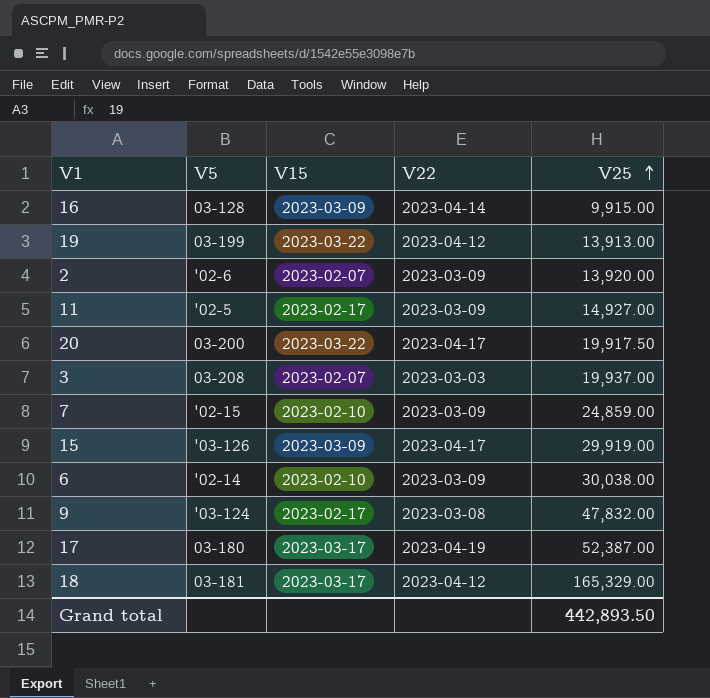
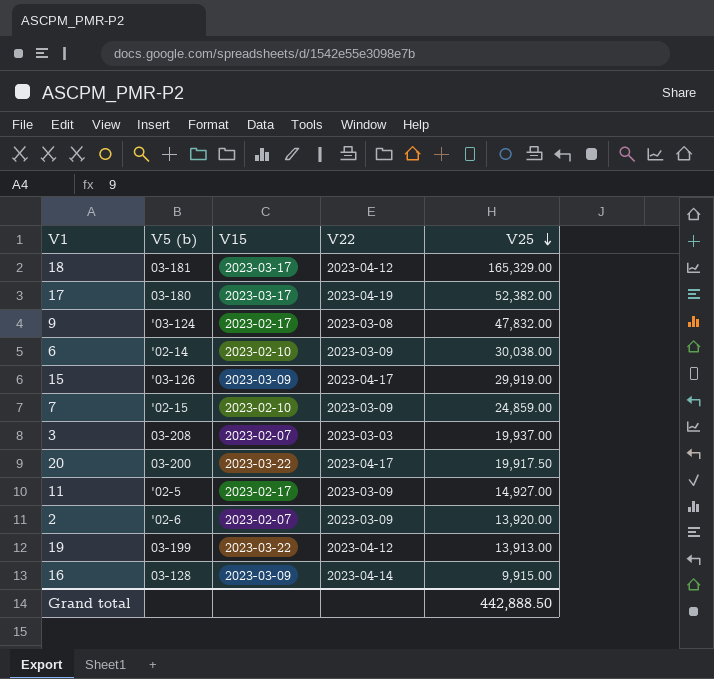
row order: V25 ascending -> V25 descending
column name: V5 -> V5 (b)
17 | V25: 52,387.00 -> 52,382.00
Grand total | V25: 442,893.50 -> 442,888.50

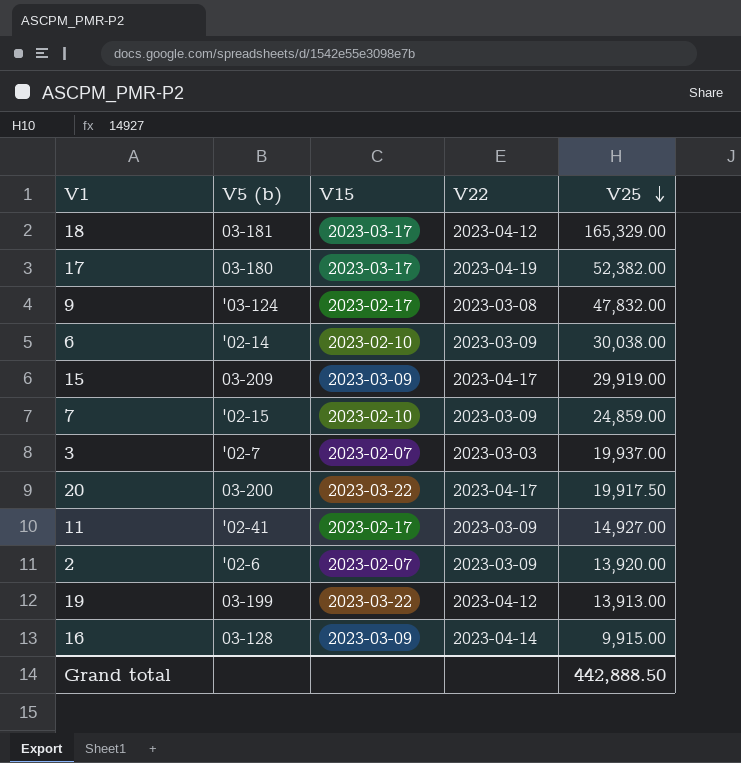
15 | V5 (b): '03-126 -> 03-209
3 | V5 (b): 03-208 -> '02-7
11 | V5 (b): '02-5 -> '02-41

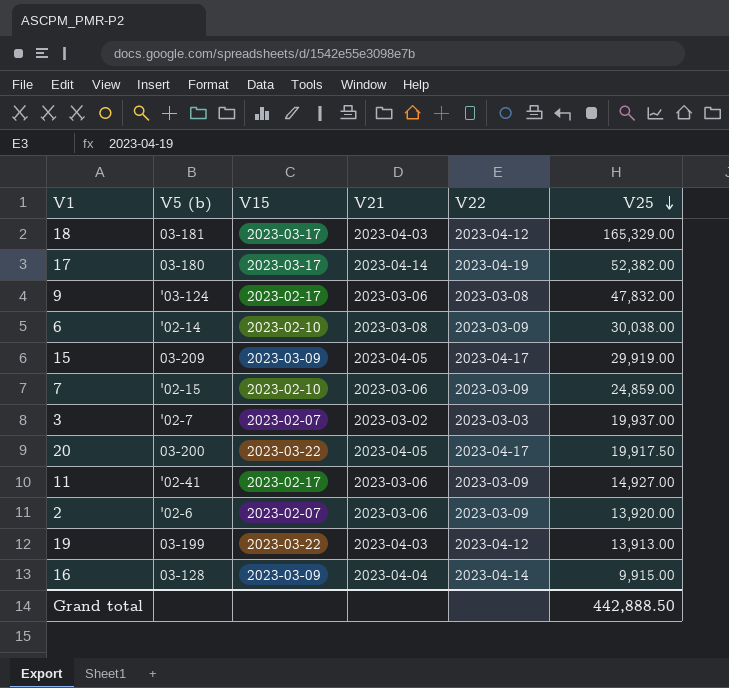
column V21 | position: none -> 4

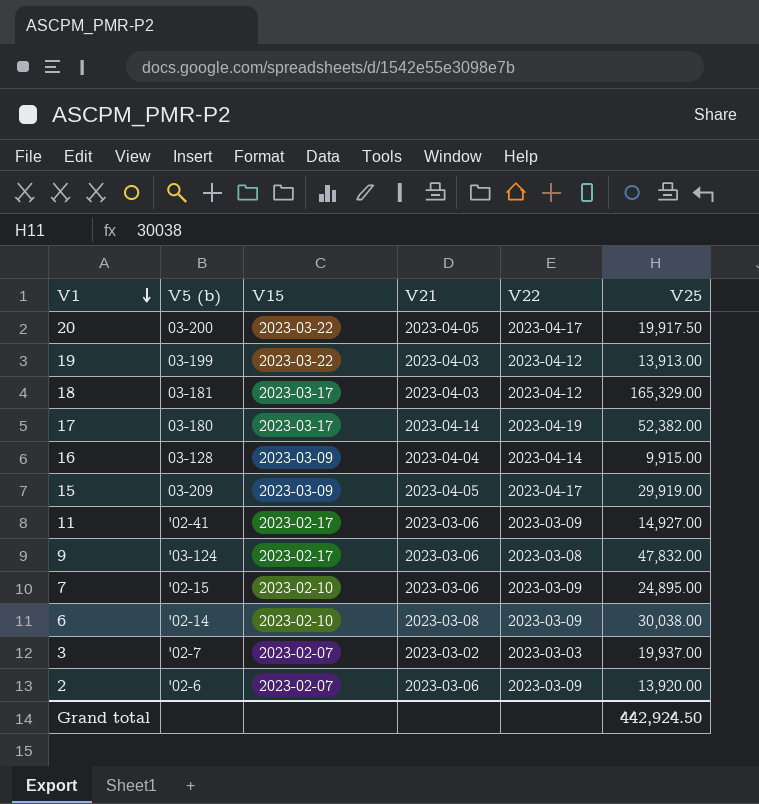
row order: V25 descending -> V1 descending
7 | V25: 24,859.00 -> 24,895.00
Grand total | V25: 442,888.50 -> 442,924.50

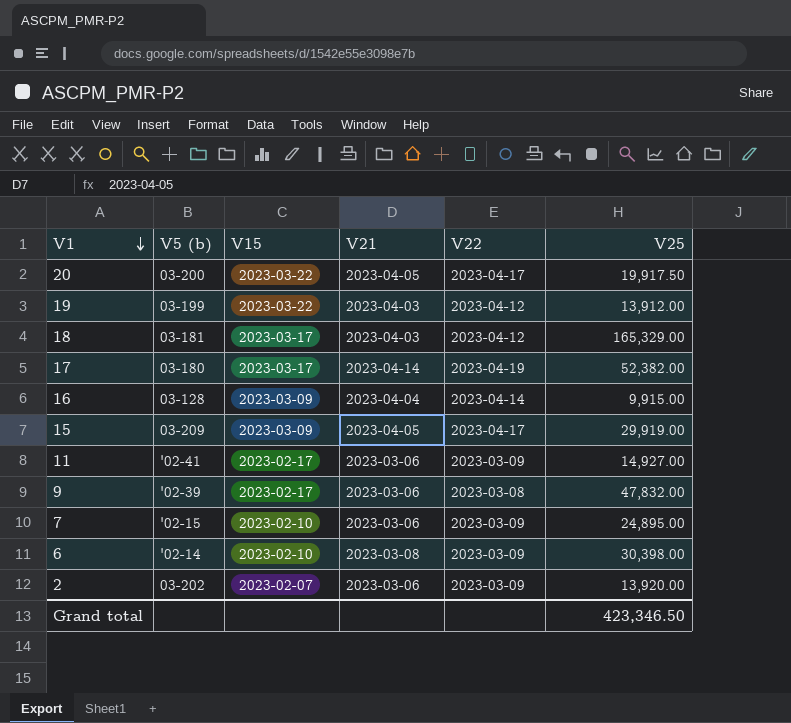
row 3: '02-7 | 2023-02-07 | 2023-03-02 | 2023-03-03 | 19,937.00 -> none
19 | V25: 13,913.00 -> 13,912.00
9 | V5 (b): '03-124 -> '02-39
6 | V25: 30,038.00 -> 30,398.00
2 | V5 (b): '02-6 -> 03-202
Grand total | V25: 442,924.50 -> 423,346.50

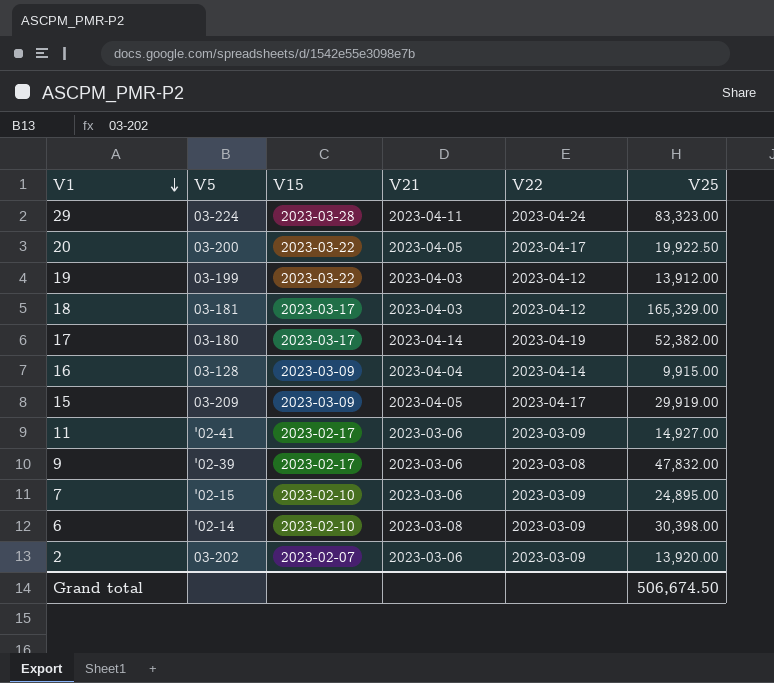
column name: V5 (b) -> V5
row 29: none -> 03-224 | 2023-03-28 | 2023-04-11 | 2023-04-24 | 83,323.00
20 | V25: 19,917.50 -> 19,922.50
Grand total | V25: 423,346.50 -> 506,674.50

